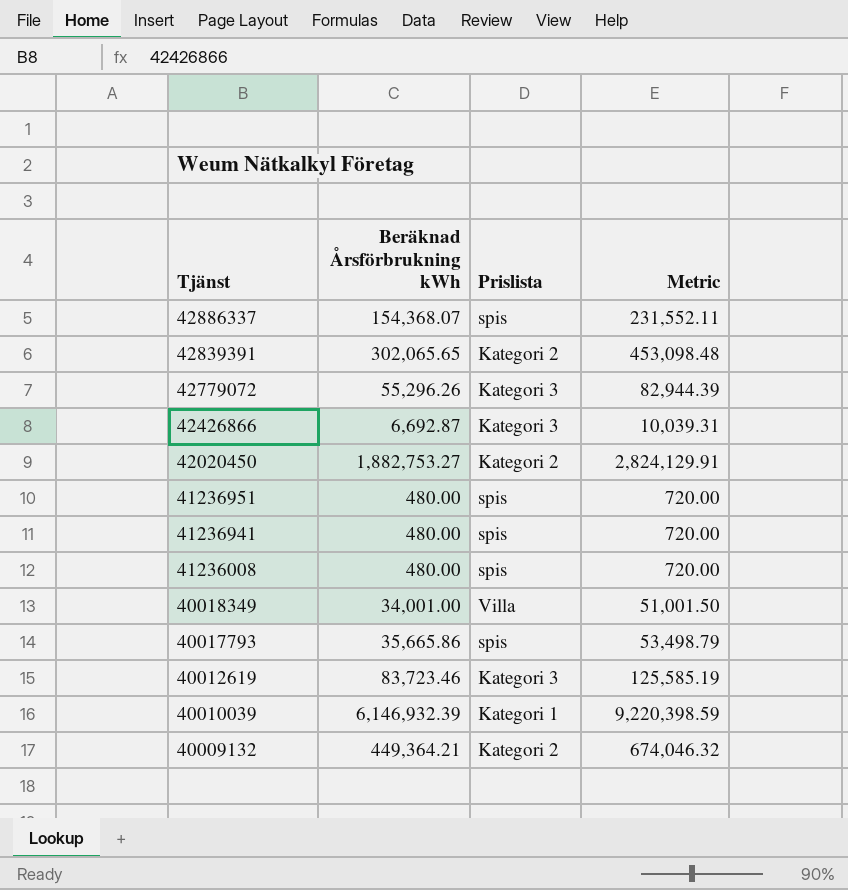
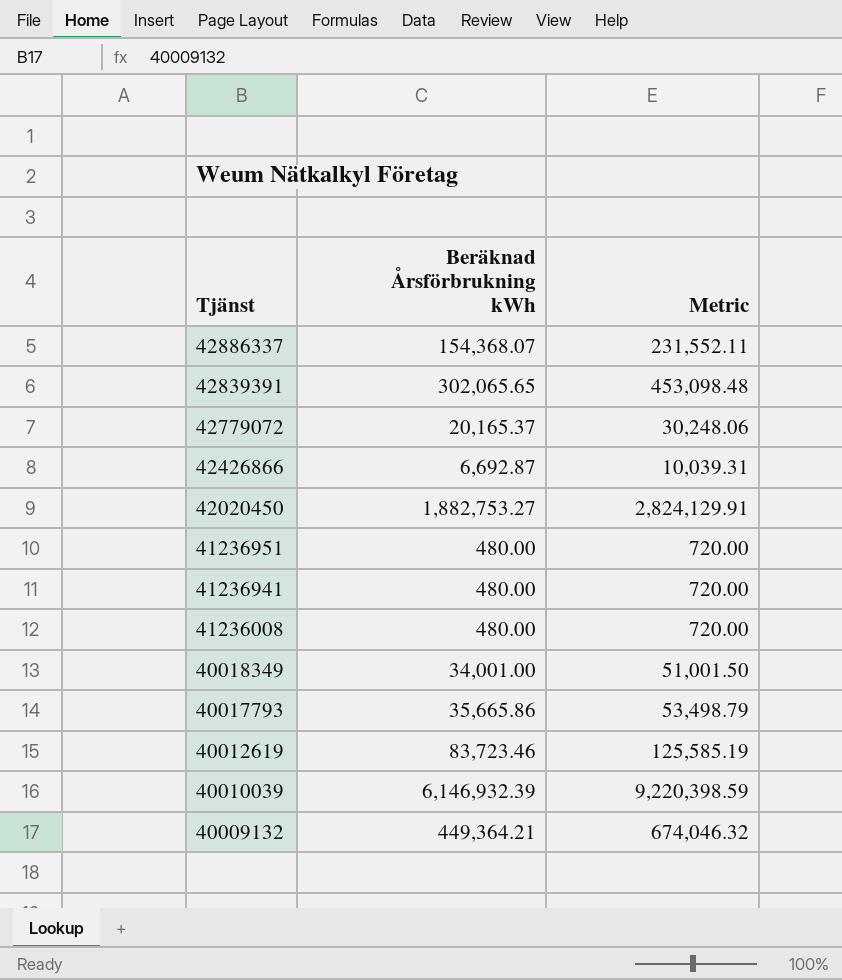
column Prislista | position: 3 -> none
42779072 | Beräknad Årsförbrukning kWh: 55,296.26 -> 20,165.37
42779072 | Metric: 82,944.39 -> 30,248.06

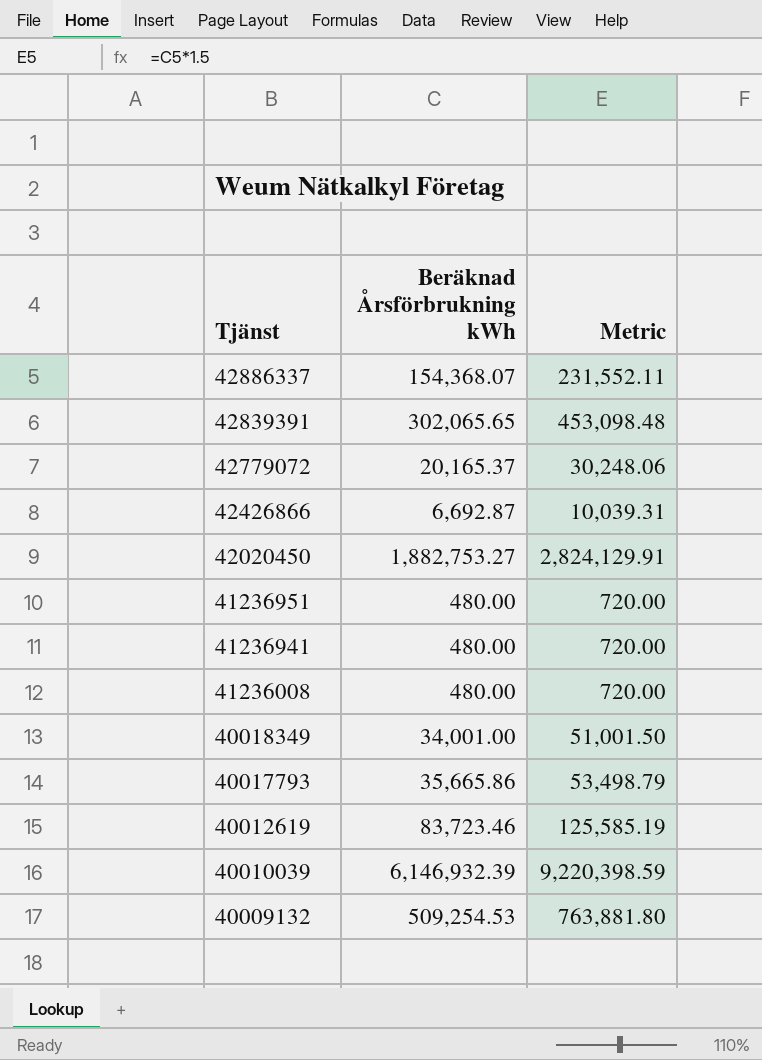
40009132 | Beräknad Årsförbrukning kWh: 449,364.21 -> 509,254.53
40009132 | Metric: 674,046.32 -> 763,881.80

